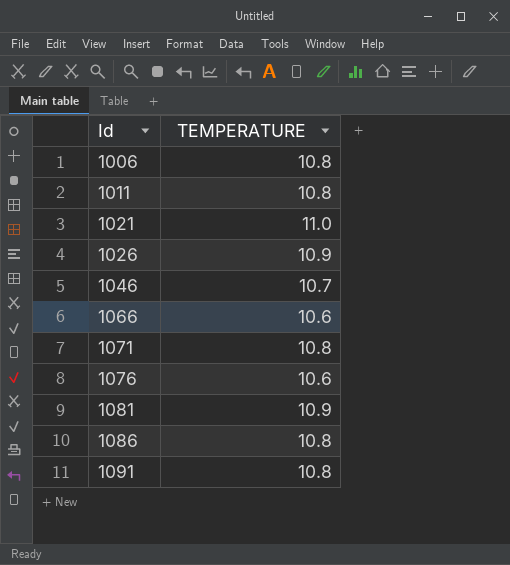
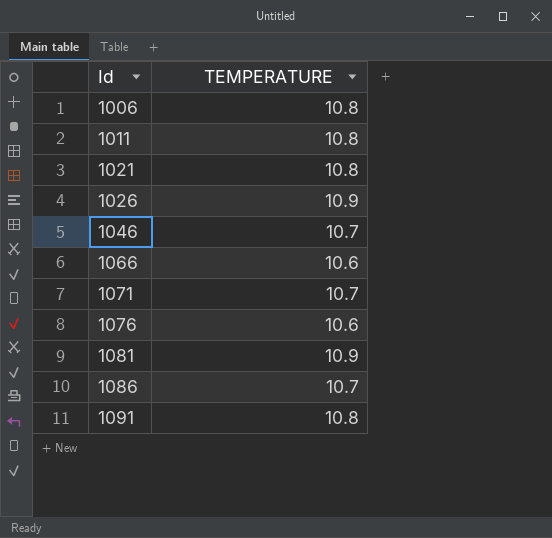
1021 | TEMPERATURE: 11.0 -> 10.8
1071 | TEMPERATURE: 10.8 -> 10.7
1086 | TEMPERATURE: 10.8 -> 10.7

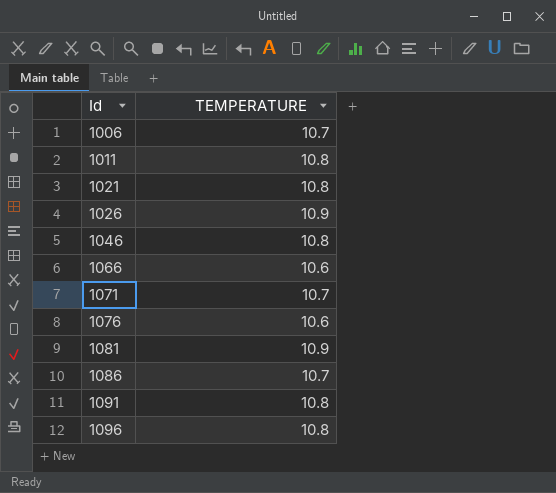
1006 | TEMPERATURE: 10.8 -> 10.7
1046 | TEMPERATURE: 10.7 -> 10.8
row 1096: none -> 10.8

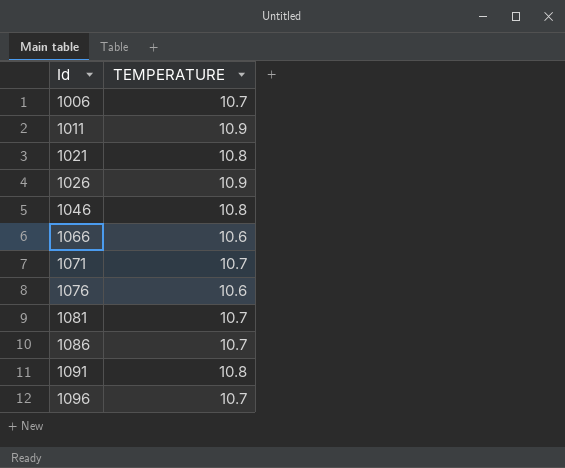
1011 | TEMPERATURE: 10.8 -> 10.9
1081 | TEMPERATURE: 10.9 -> 10.7
1096 | TEMPERATURE: 10.8 -> 10.7

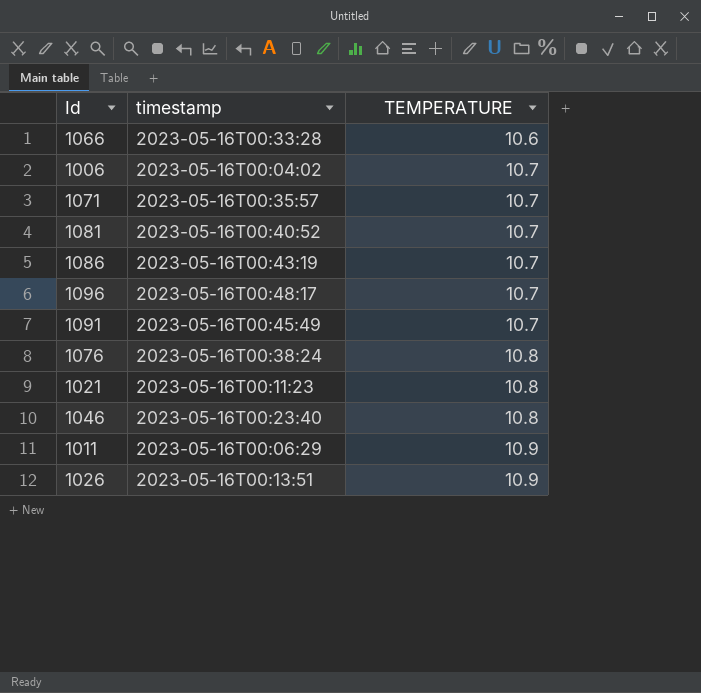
row order: Id ascending -> TEMPERATURE ascending
column timestamp | position: none -> 2
1091 | TEMPERATURE: 10.8 -> 10.7
1076 | TEMPERATURE: 10.6 -> 10.8

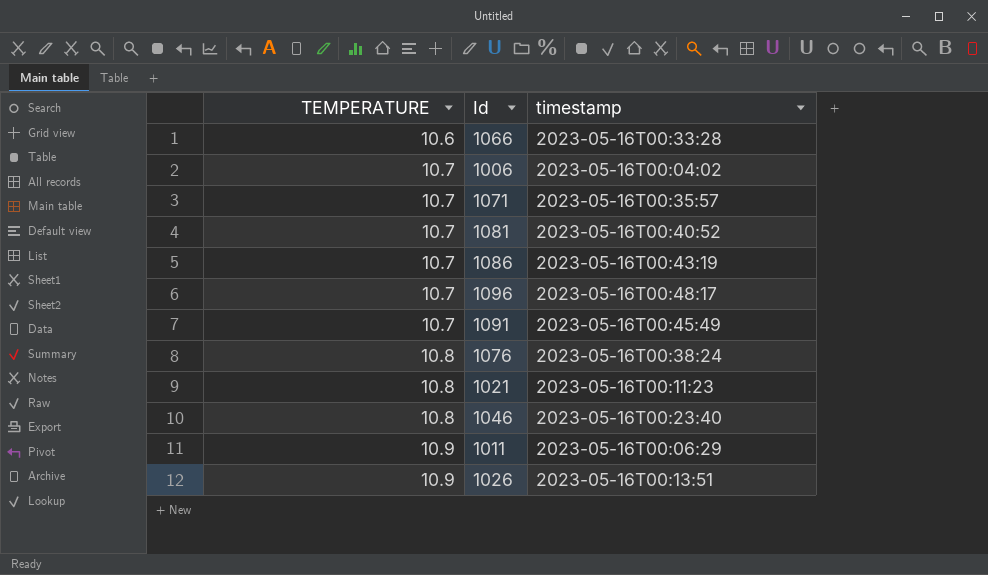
column TEMPERATURE | position: 3 -> 1

